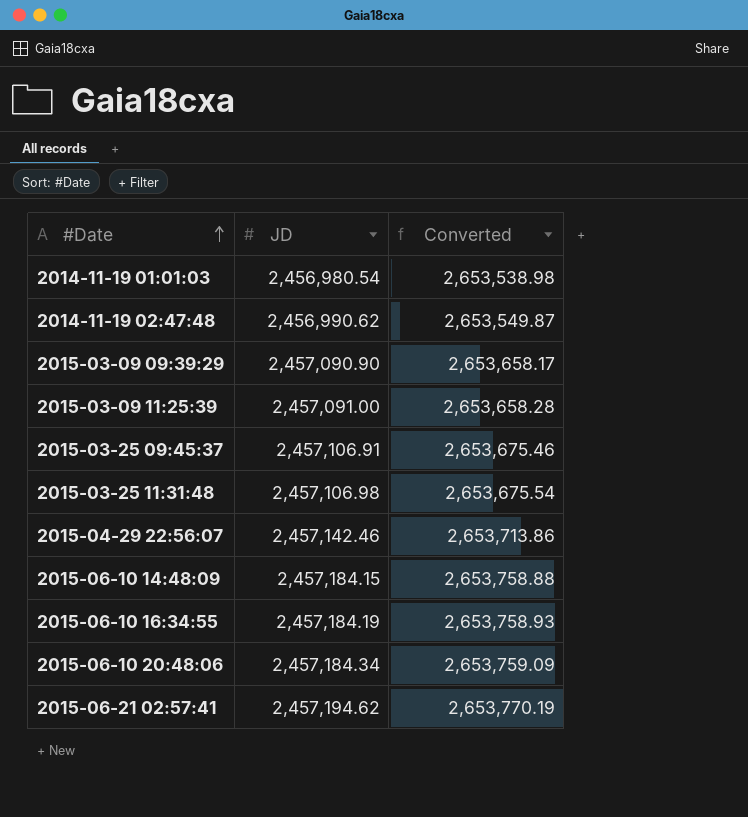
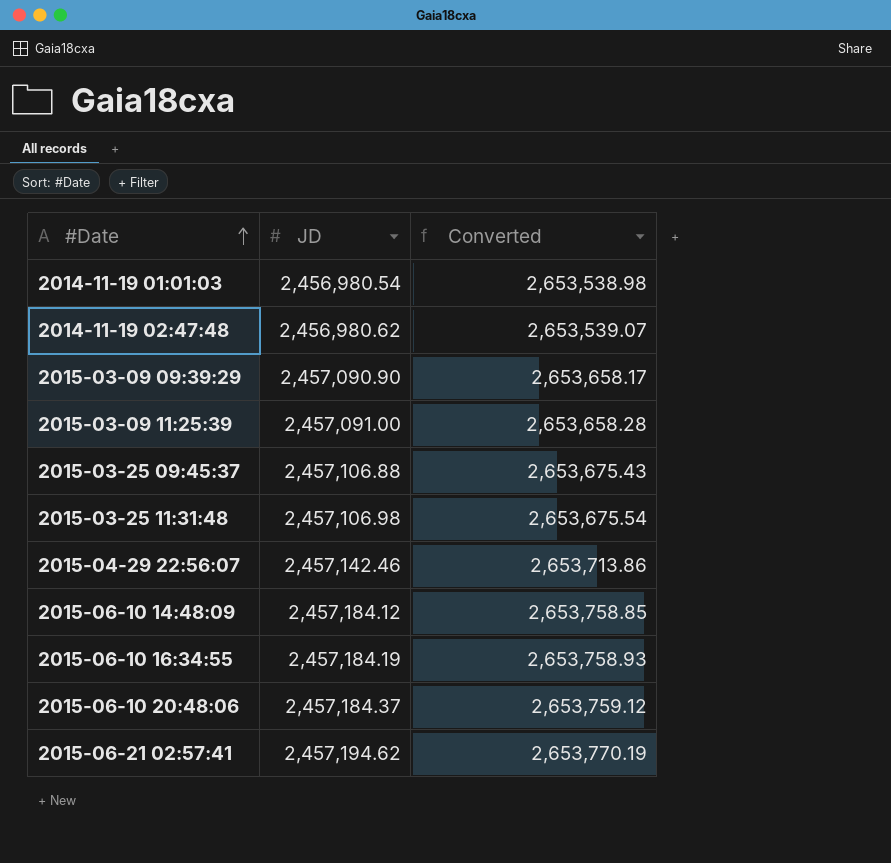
2014-11-19 02:47:48 | JD: 2,456,990.62 -> 2,456,980.62
2014-11-19 02:47:48 | Converted: 2,653,549.87 -> 2,653,539.07
2015-03-25 09:45:37 | JD: 2,457,106.91 -> 2,457,106.88
2015-03-25 09:45:37 | Converted: 2,653,675.46 -> 2,653,675.43
2015-06-10 14:48:09 | JD: 2,457,184.15 -> 2,457,184.12
2015-06-10 14:48:09 | Converted: 2,653,758.88 -> 2,653,758.85
2015-06-10 20:48:06 | JD: 2,457,184.34 -> 2,457,184.37
2015-06-10 20:48:06 | Converted: 2,653,759.09 -> 2,653,759.12

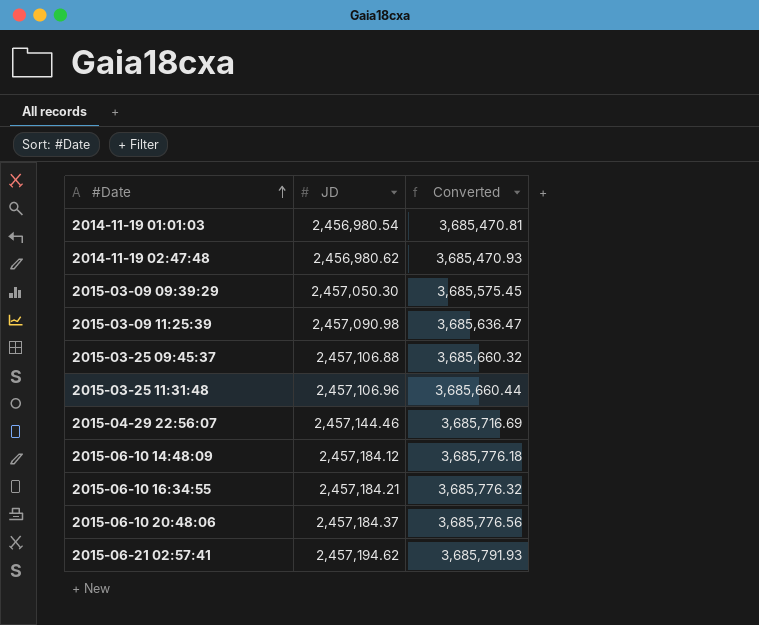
column Converted | formula: [JD] * 1.08 -> [JD] * 1.5
2015-03-09 09:39:29 | JD: 2,457,090.90 -> 2,457,050.30
2015-03-09 11:25:39 | JD: 2,457,091.00 -> 2,457,090.98
2015-03-25 11:31:48 | JD: 2,457,106.98 -> 2,457,106.96
2015-04-29 22:56:07 | JD: 2,457,142.46 -> 2,457,144.46
2015-06-10 16:34:55 | JD: 2,457,184.19 -> 2,457,184.21

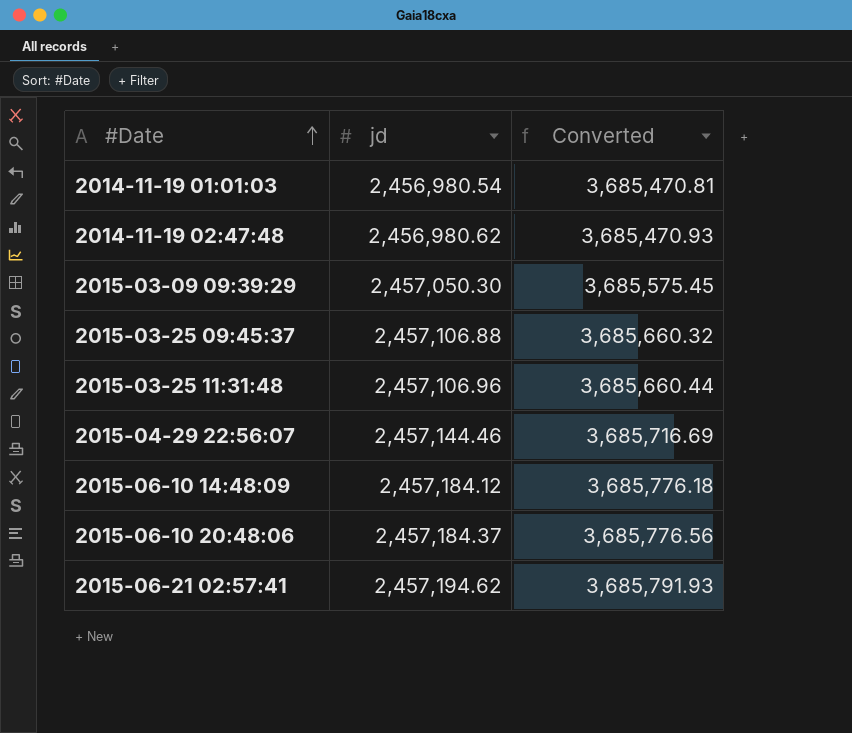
column name: JD -> jd
row 2015-03-09 11:25:39: 2,457,090.98 | 3,685,636.47 -> none
row 2015-06-10 16:34:55: 2,457,184.21 | 3,685,776.32 -> none

